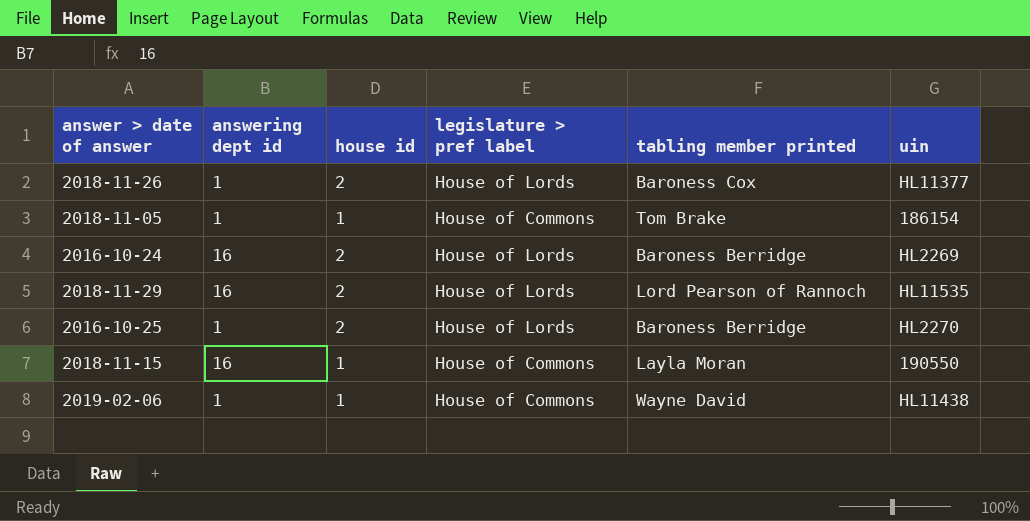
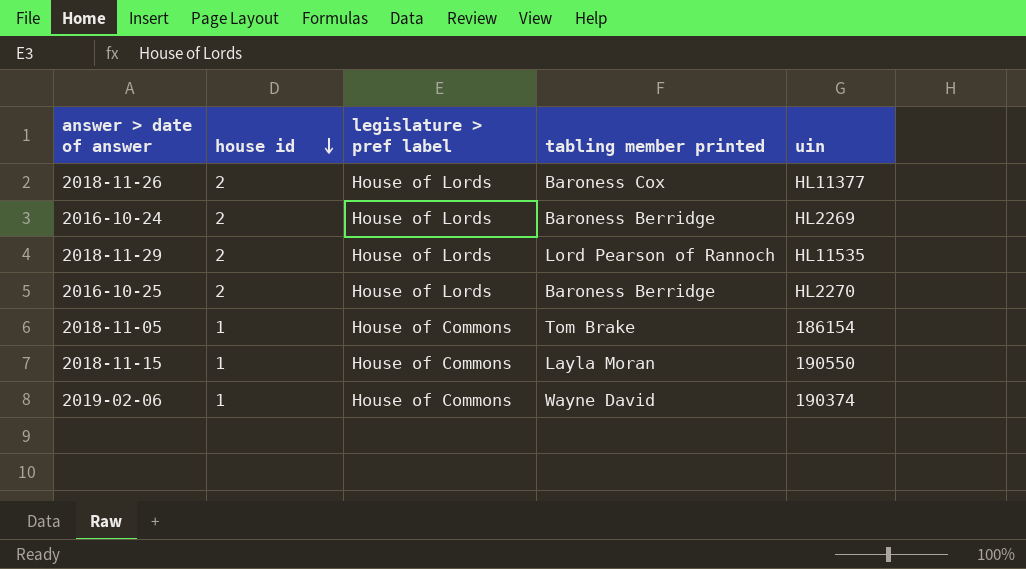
row order: none -> house id descending
column answering dept id | position: 2 -> none
2019-02-06 | uin: HL11438 -> 190374

